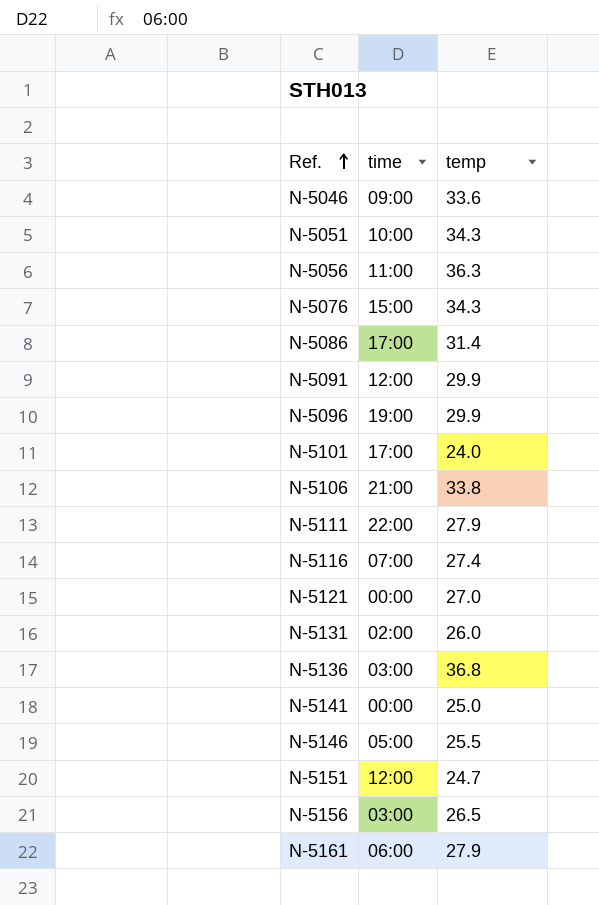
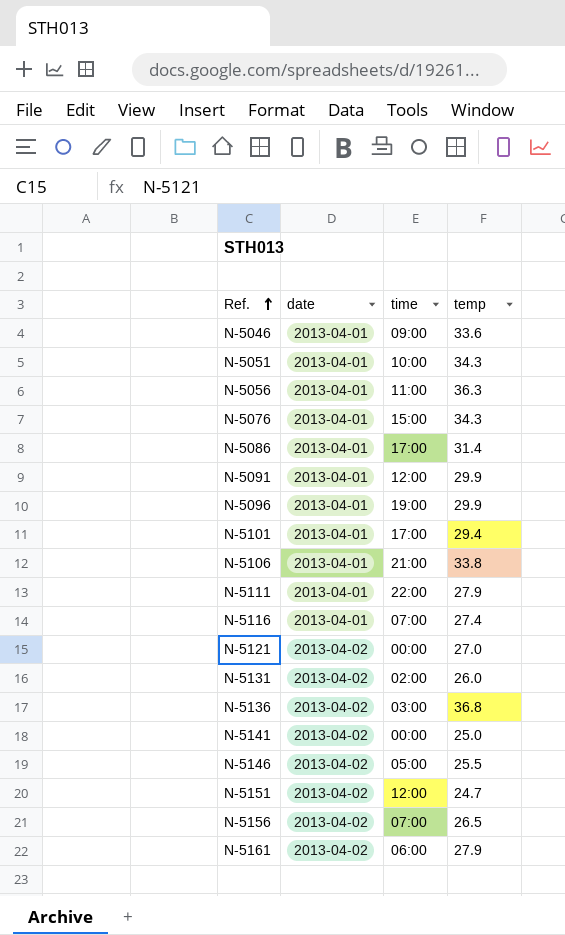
column date | position: none -> 2
N-5101 | temp: 24.0 -> 29.4
N-5156 | time: 03:00 -> 07:00

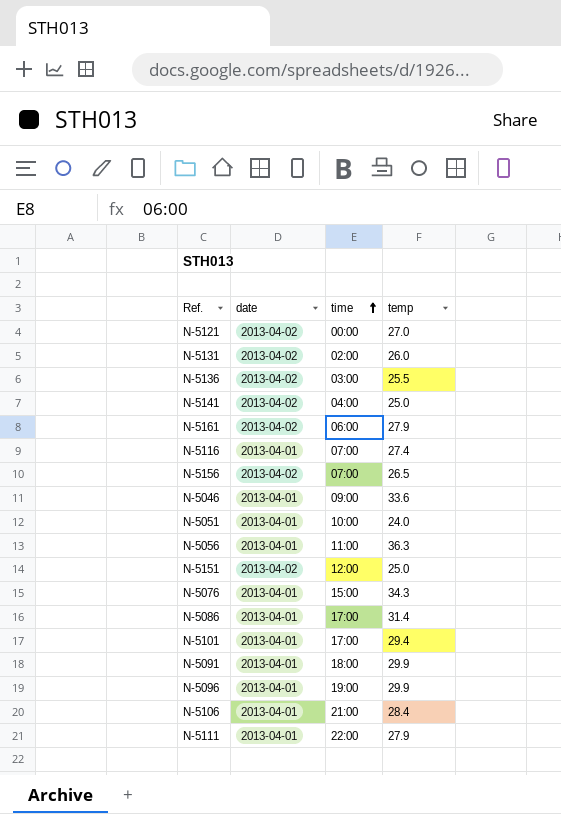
row order: Ref. ascending -> time ascending
row N-5146: 2013-04-02 | 05:00 | 25.5 -> none
N-5136 | temp: 36.8 -> 25.5
N-5141 | time: 00:00 -> 04:00
N-5051 | temp: 34.3 -> 24.0
N-5151 | temp: 24.7 -> 25.0
N-5091 | time: 12:00 -> 18:00
N-5106 | temp: 33.8 -> 28.4

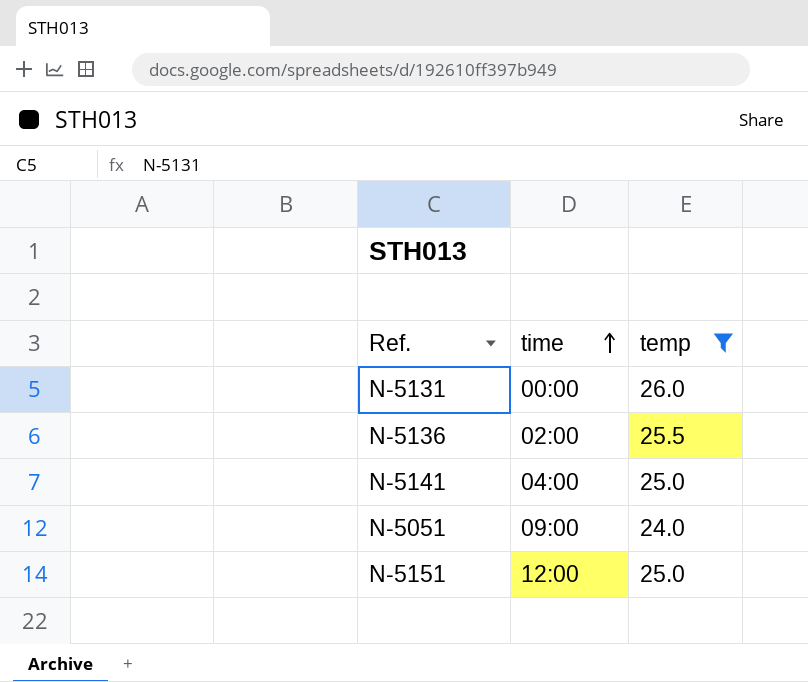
filter: none -> temp <= 26.0
column date | position: 2 -> none
N-5131 | time: 02:00 -> 00:00
N-5136 | time: 03:00 -> 02:00
N-5051 | time: 10:00 -> 09:00

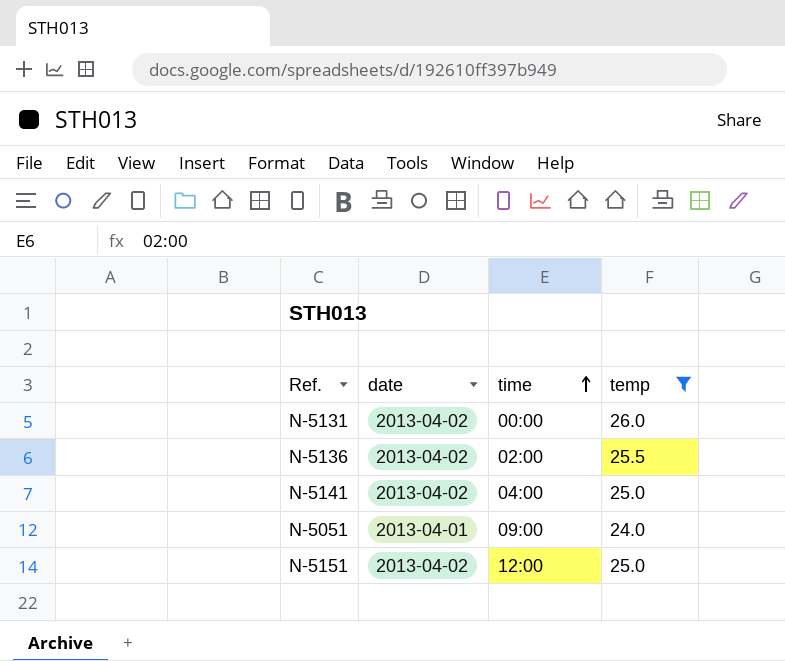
column date | position: none -> 2

